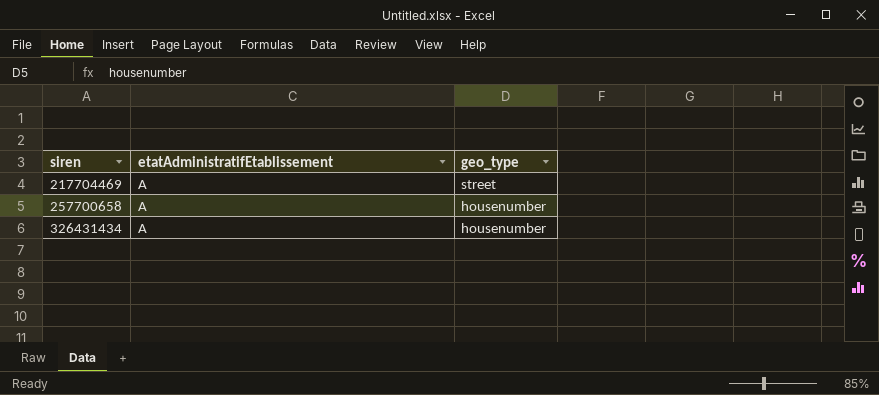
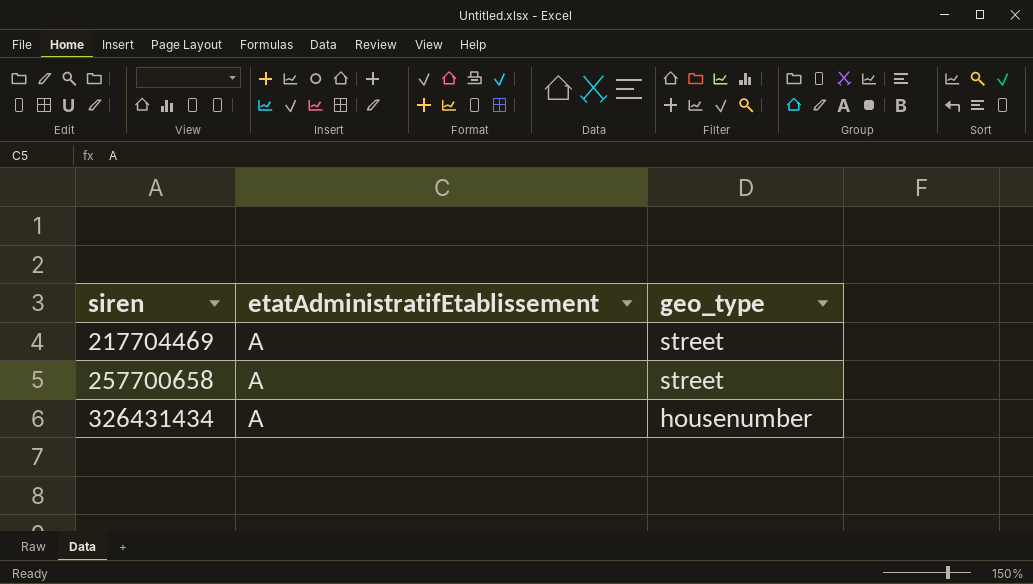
257700658 | geo_type: housenumber -> street

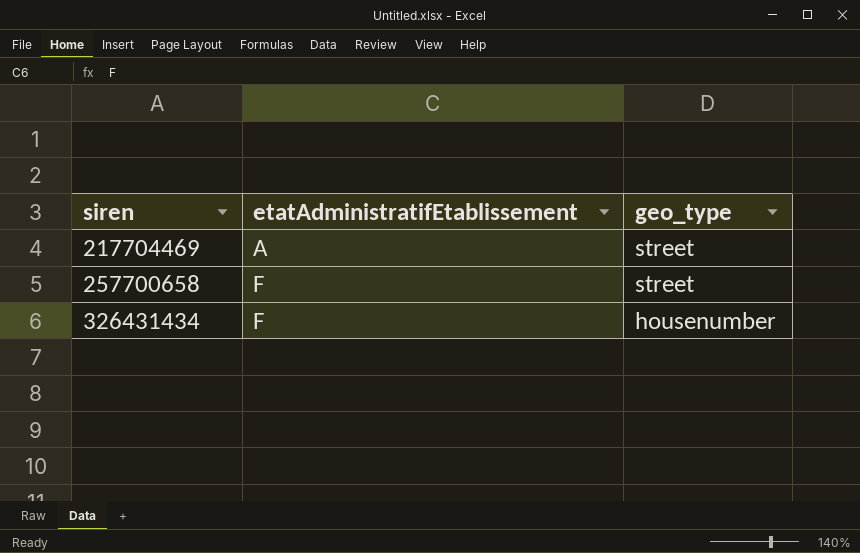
257700658 | etatAdministratifEtablissement: A -> F
326431434 | etatAdministratifEtablissement: A -> F

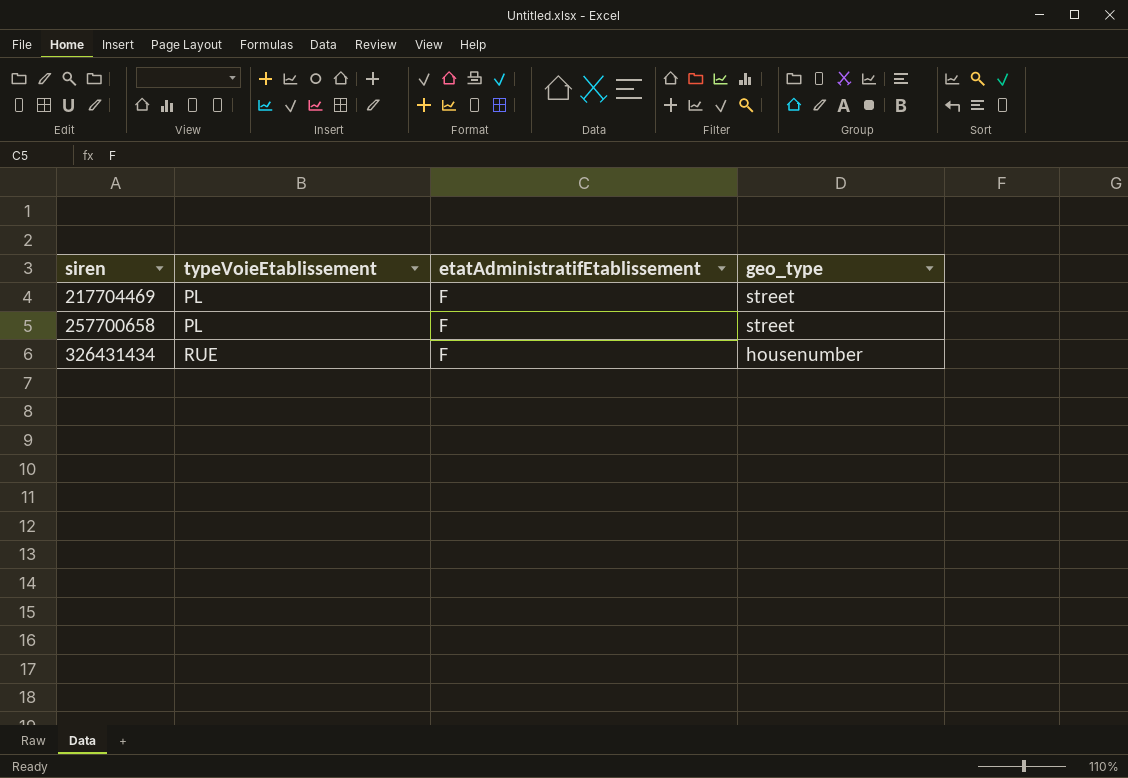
column typeVoieEtablissement | position: none -> 2
217704469 | etatAdministratifEtablissement: A -> F

